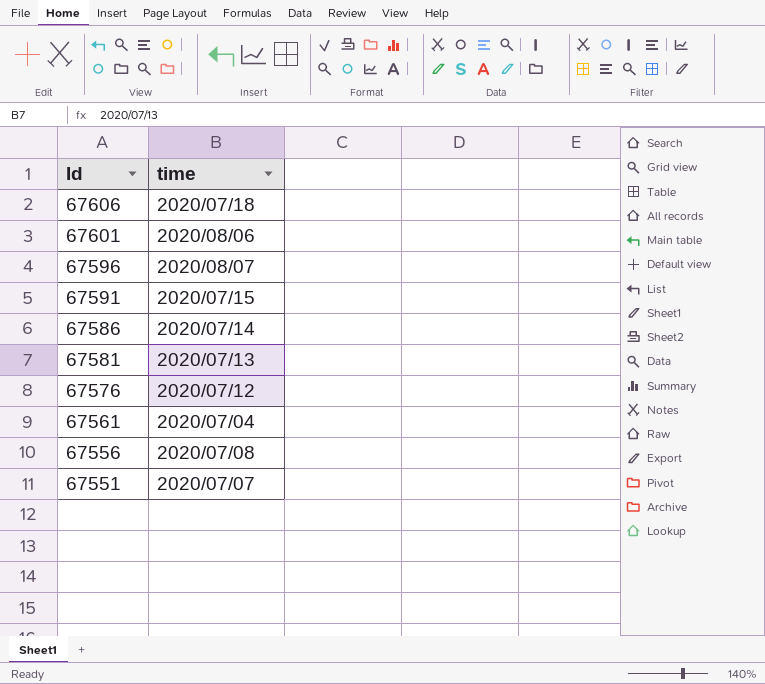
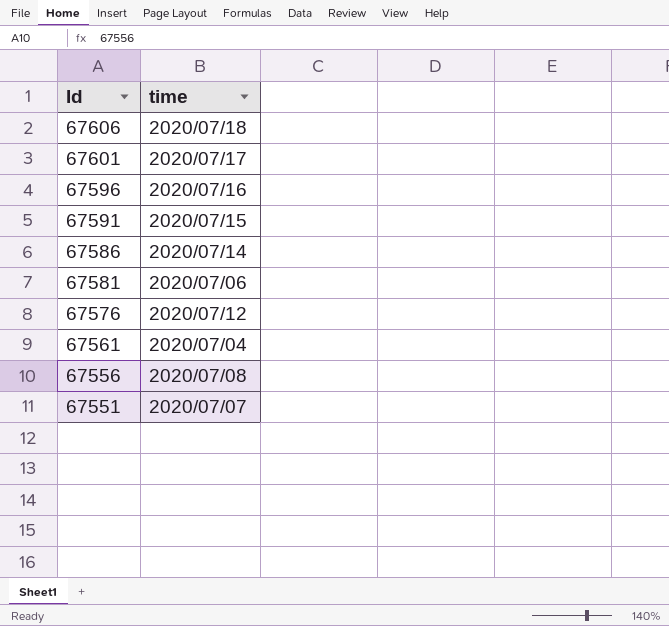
67601 | time: 2020/08/06 -> 2020/07/17
67596 | time: 2020/08/07 -> 2020/07/16
67581 | time: 2020/07/13 -> 2020/07/06

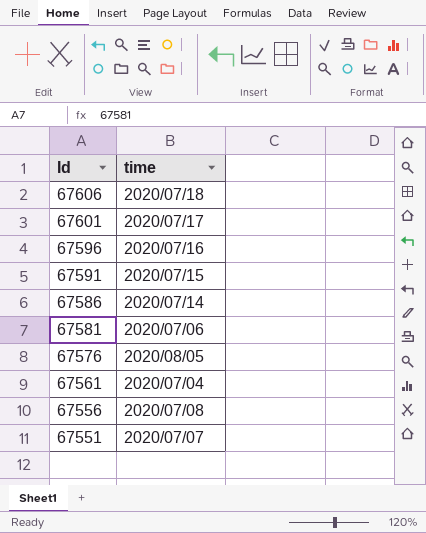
67576 | time: 2020/07/12 -> 2020/08/05

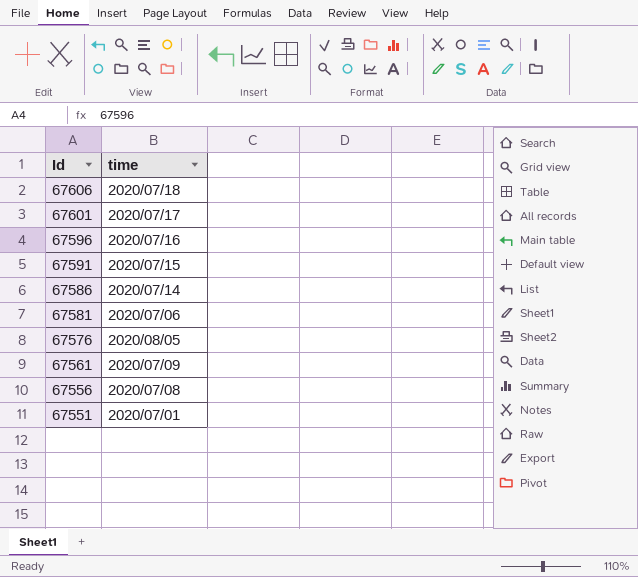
67561 | time: 2020/07/04 -> 2020/07/09
67551 | time: 2020/07/07 -> 2020/07/01

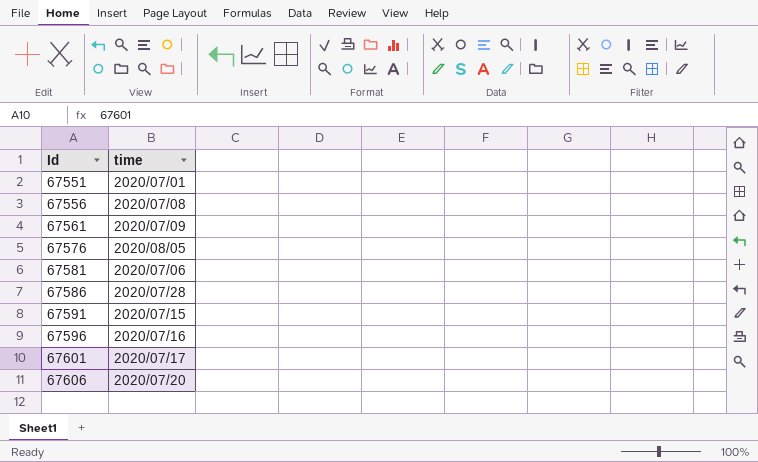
row order: Id descending -> Id ascending
67586 | time: 2020/07/14 -> 2020/07/28
67606 | time: 2020/07/18 -> 2020/07/20

